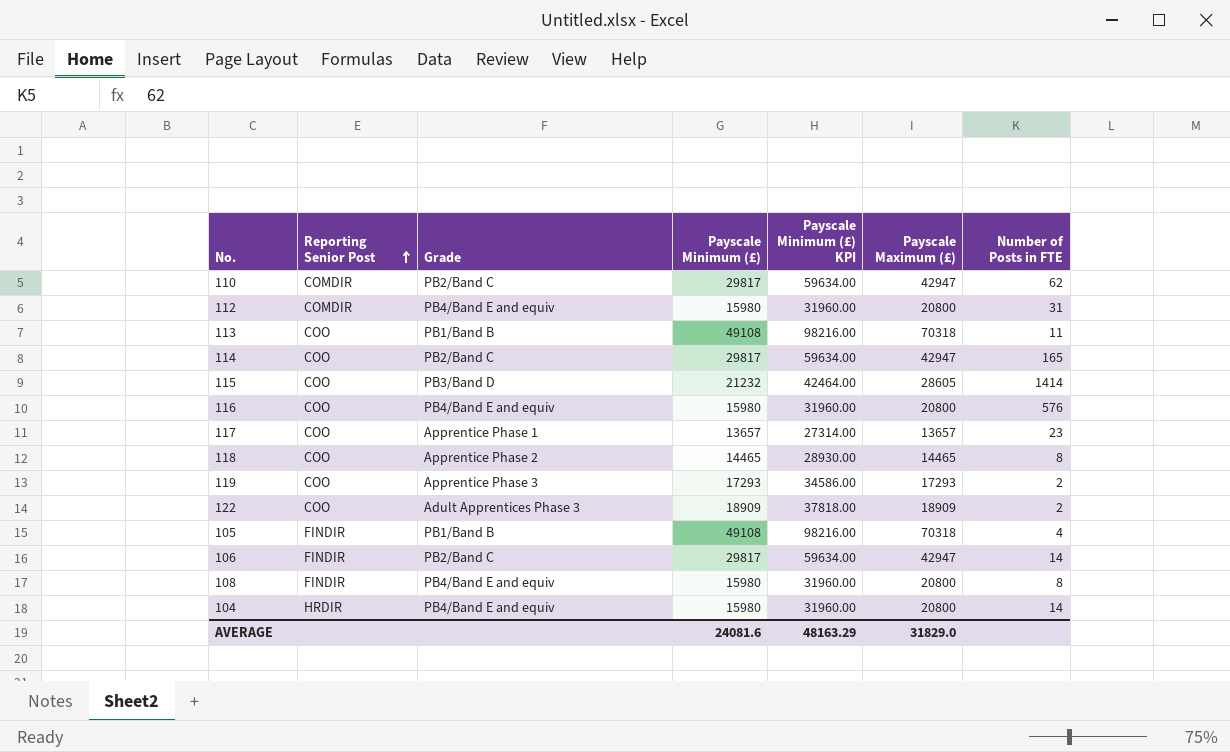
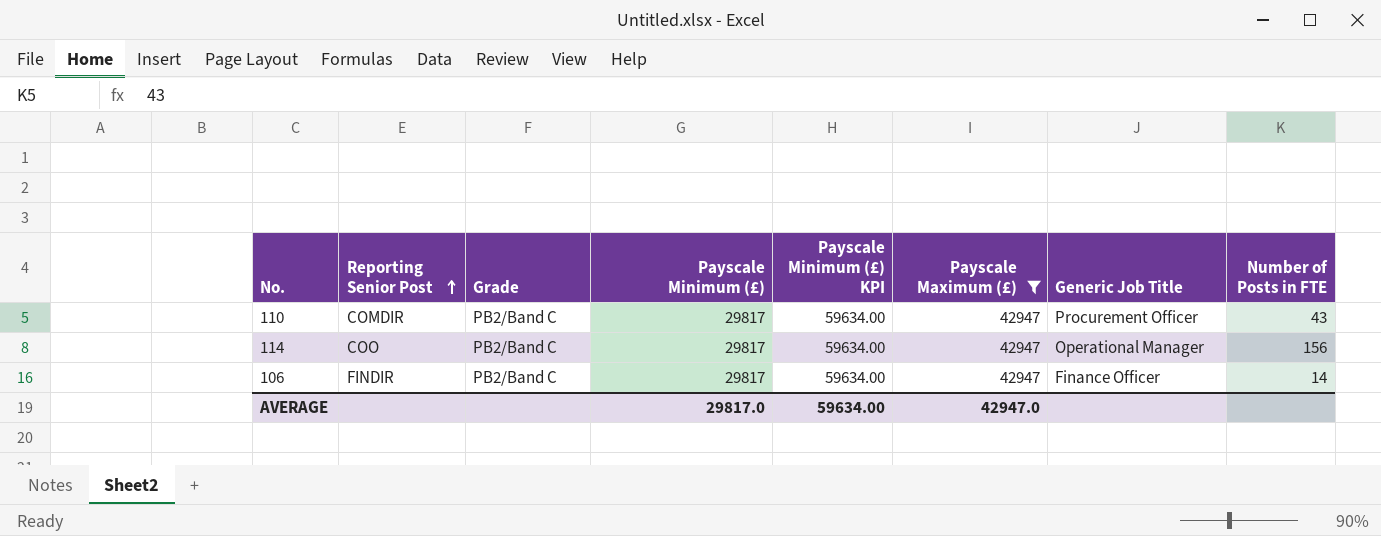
filter: none -> Payscale Maximum (£) = 42947
column Generic Job Title | position: none -> 7
110 | Number of Posts in FTE: 62 -> 43
114 | Number of Posts in FTE: 165 -> 156
AVERAGE | Payscale Minimum (£): 24081.6 -> 29817.0
AVERAGE | Payscale Minimum (£) KPI: 48163.29 -> 59634.00
AVERAGE | Payscale Maximum (£): 31829.0 -> 42947.0

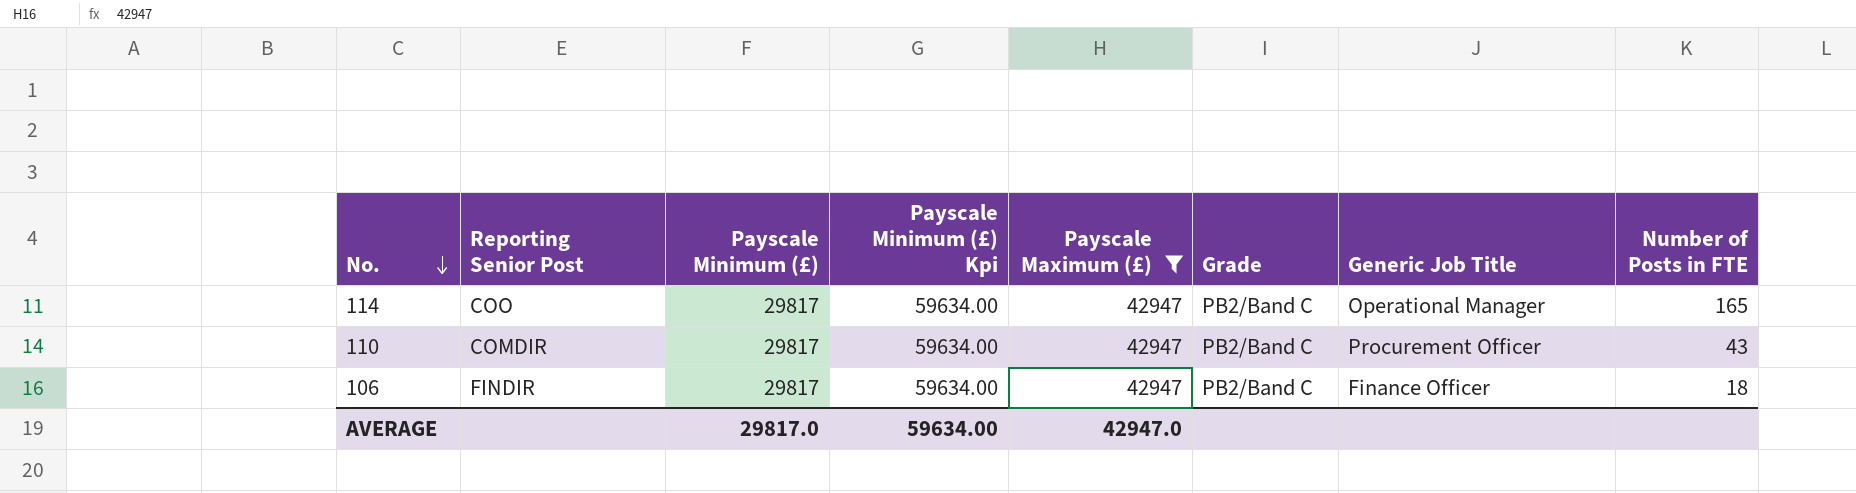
row order: Reporting Senior Post ascending -> No. descending
column name: Payscale Minimum (£) KPI -> Payscale Minimum (£) Kpi
column Grade | position: 3 -> 6
114 | Number of Posts in FTE: 156 -> 165
106 | Number of Posts in FTE: 14 -> 18

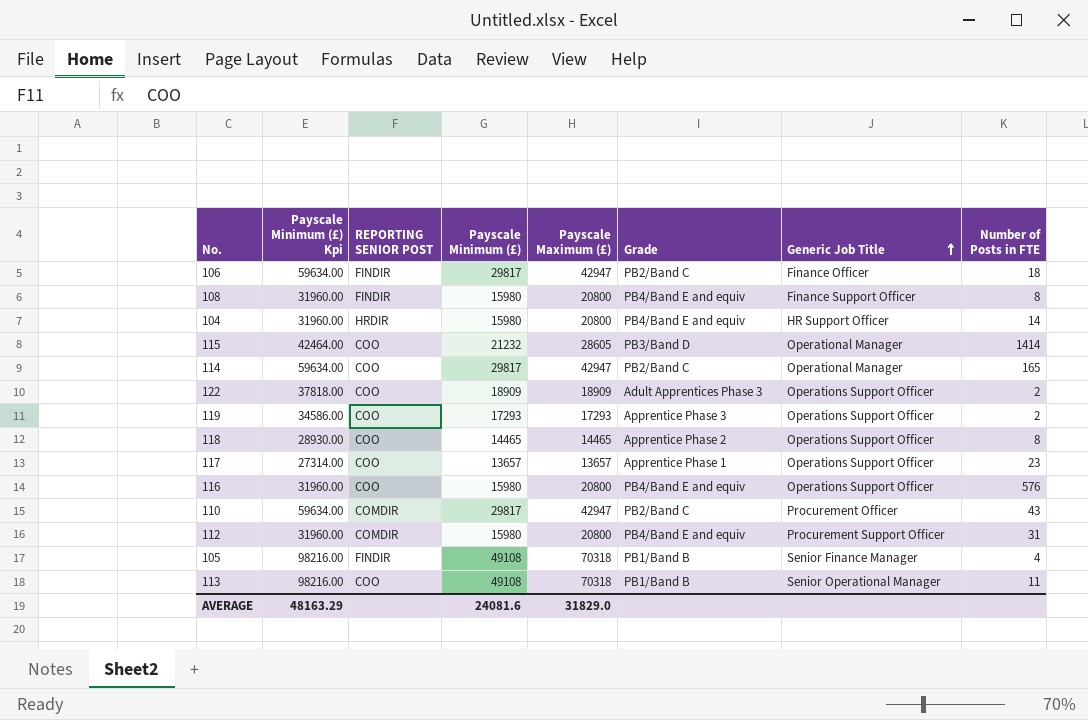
filter: Payscale Maximum (£) = 42947 -> none
row order: No. descending -> Generic Job Title ascending
column Payscale Minimum (£) Kpi | position: 4 -> 2
column name: Reporting Senior Post -> REPORTING SENIOR POST
AVERAGE | Payscale Minimum (£) Kpi: 59634.00 -> 48163.29
AVERAGE | Payscale Minimum (£): 29817.0 -> 24081.6
AVERAGE | Payscale Maximum (£): 42947.0 -> 31829.0

